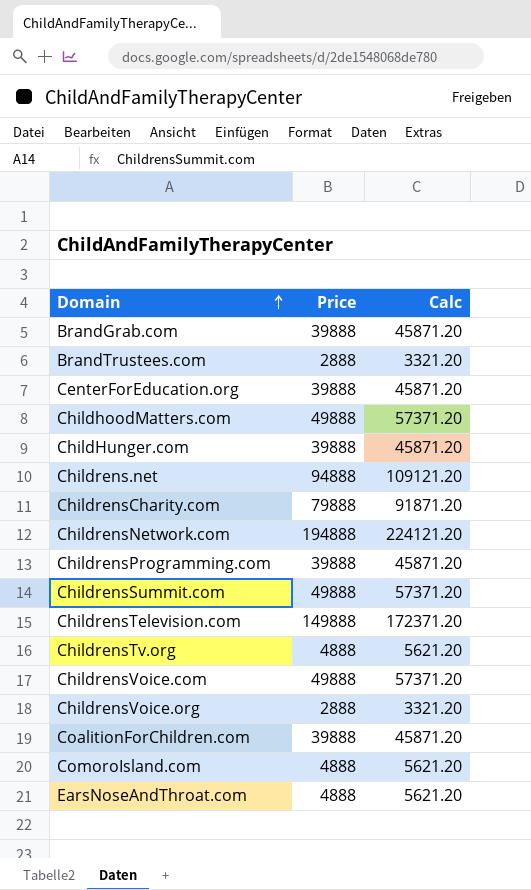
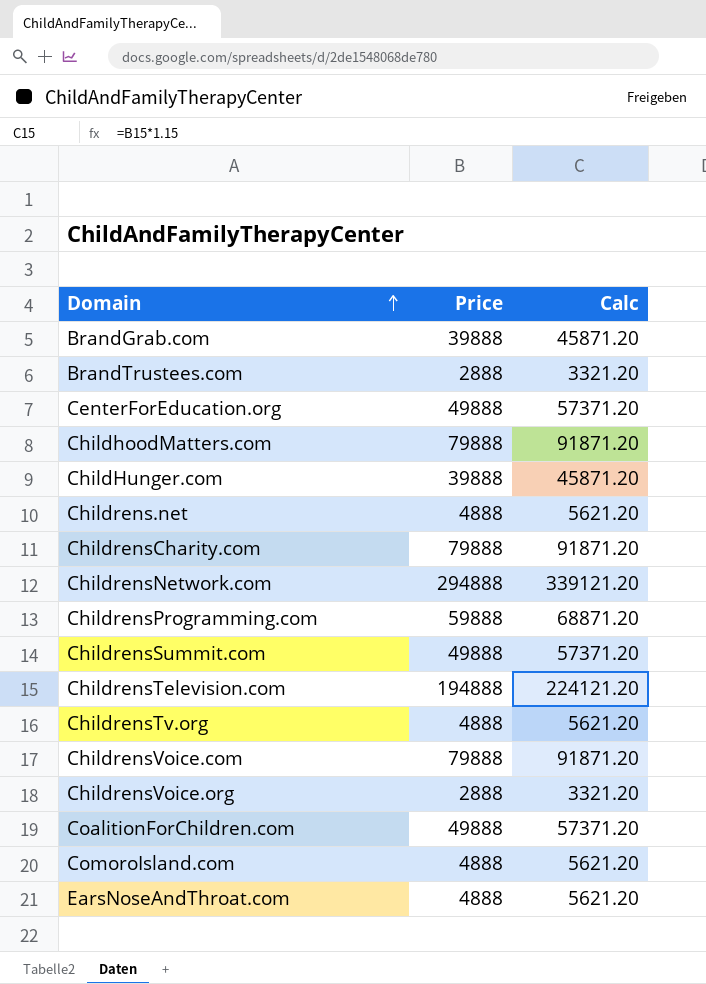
CenterForEducation.org | Price: 39888 -> 49888
CenterForEducation.org | Calc: 45871.20 -> 57371.20
ChildhoodMatters.com | Price: 49888 -> 79888
ChildhoodMatters.com | Calc: 57371.20 -> 91871.20
Childrens.net | Price: 94888 -> 4888
Childrens.net | Calc: 109121.20 -> 5621.20
ChildrensNetwork.com | Price: 194888 -> 294888
ChildrensNetwork.com | Calc: 224121.20 -> 339121.20
ChildrensProgramming.com | Price: 39888 -> 59888
ChildrensProgramming.com | Calc: 45871.20 -> 68871.20
ChildrensTelevision.com | Price: 149888 -> 194888
ChildrensTelevision.com | Calc: 172371.20 -> 224121.20
ChildrensVoice.com | Price: 49888 -> 79888
ChildrensVoice.com | Calc: 57371.20 -> 91871.20
CoalitionForChildren.com | Price: 39888 -> 49888
CoalitionForChildren.com | Calc: 45871.20 -> 57371.20

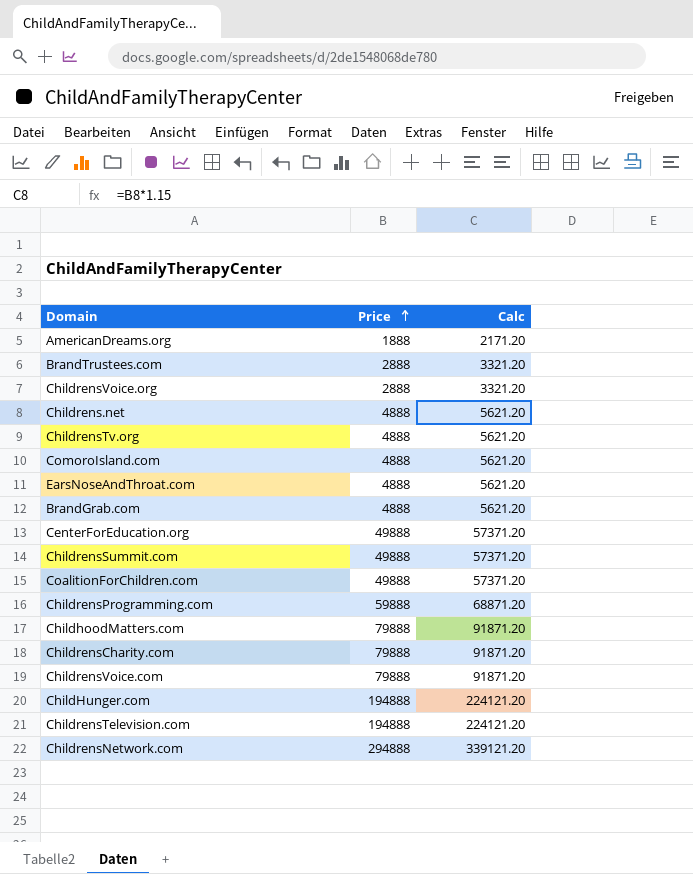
row order: Domain ascending -> Price ascending
row AmericanDreams.org: none -> 1888 | 2171.20
BrandGrab.com | Price: 39888 -> 4888
BrandGrab.com | Calc: 45871.20 -> 5621.20
ChildHunger.com | Price: 39888 -> 194888
ChildHunger.com | Calc: 45871.20 -> 224121.20

